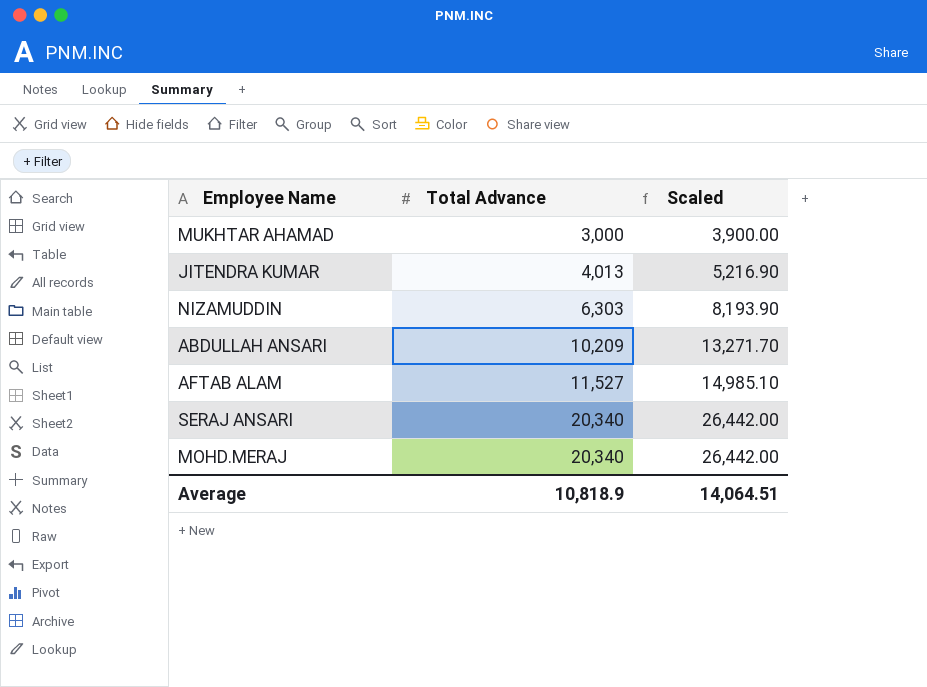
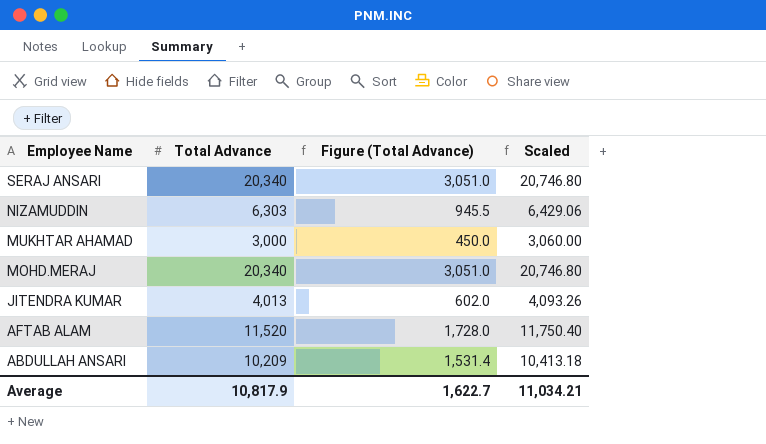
row order: Total Advance ascending -> Employee Name descending
column Figure (Total Advance) | formula: none -> [Total Advance] * 0.15
column Scaled | formula: [Total Advance] * 1.3 -> [Total Advance] * 1.02
AFTAB ALAM | Total Advance: 11,527 -> 11,520
Average | Total Advance: 10,818.9 -> 10,817.9
Average | Scaled: 14,064.51 -> 11,034.21

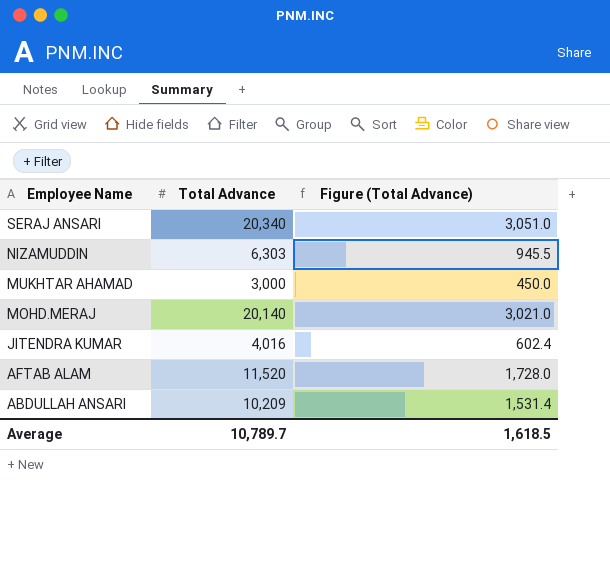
column Scaled | formula: [Total Advance] * 1.02 -> none
MOHD.MERAJ | Total Advance: 20,340 -> 20,140
MOHD.MERAJ | Figure (Total Advance): 3,051.0 -> 3,021.0
JITENDRA KUMAR | Total Advance: 4,013 -> 4,016
JITENDRA KUMAR | Figure (Total Advance): 602.0 -> 602.4
Average | Total Advance: 10,817.9 -> 10,789.7
Average | Figure (Total Advance): 1,622.7 -> 1,618.5

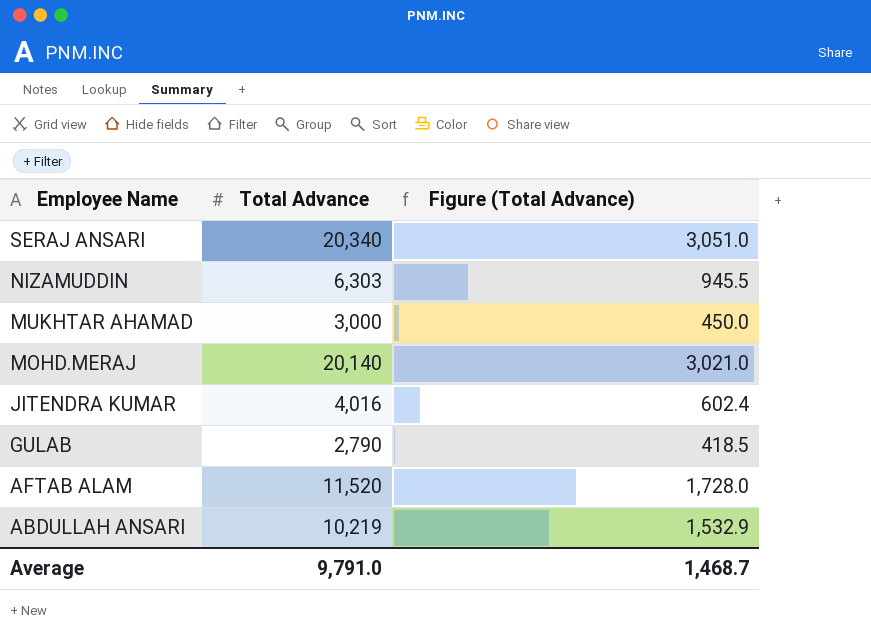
row GULAB: none -> 2,790 | 418.5
ABDULLAH ANSARI | Total Advance: 10,209 -> 10,219
ABDULLAH ANSARI | Figure (Total Advance): 1,531.4 -> 1,532.9
Average | Total Advance: 10,789.7 -> 9,791.0
Average | Figure (Total Advance): 1,618.5 -> 1,468.7

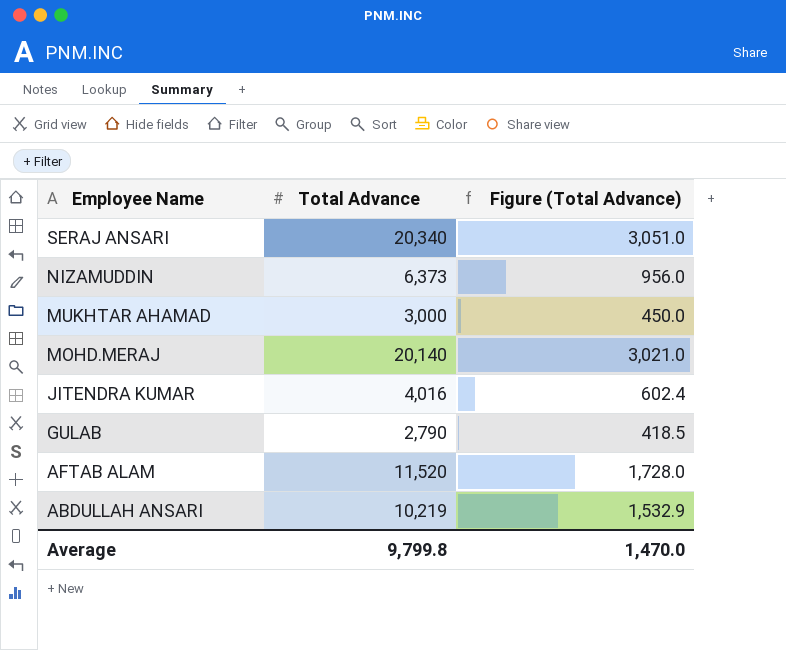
NIZAMUDDIN | Total Advance: 6,303 -> 6,373
NIZAMUDDIN | Figure (Total Advance): 945.5 -> 956.0
Average | Total Advance: 9,791.0 -> 9,799.8
Average | Figure (Total Advance): 1,468.7 -> 1,470.0

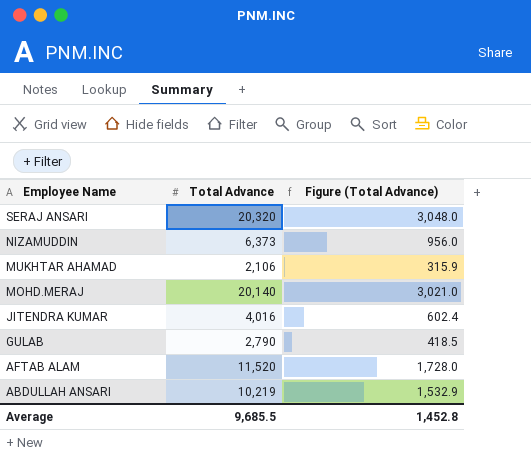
SERAJ ANSARI | Total Advance: 20,340 -> 20,320
SERAJ ANSARI | Figure (Total Advance): 3,051.0 -> 3,048.0
MUKHTAR AHAMAD | Total Advance: 3,000 -> 2,106
MUKHTAR AHAMAD | Figure (Total Advance): 450.0 -> 315.9
Average | Total Advance: 9,799.8 -> 9,685.5
Average | Figure (Total Advance): 1,470.0 -> 1,452.8

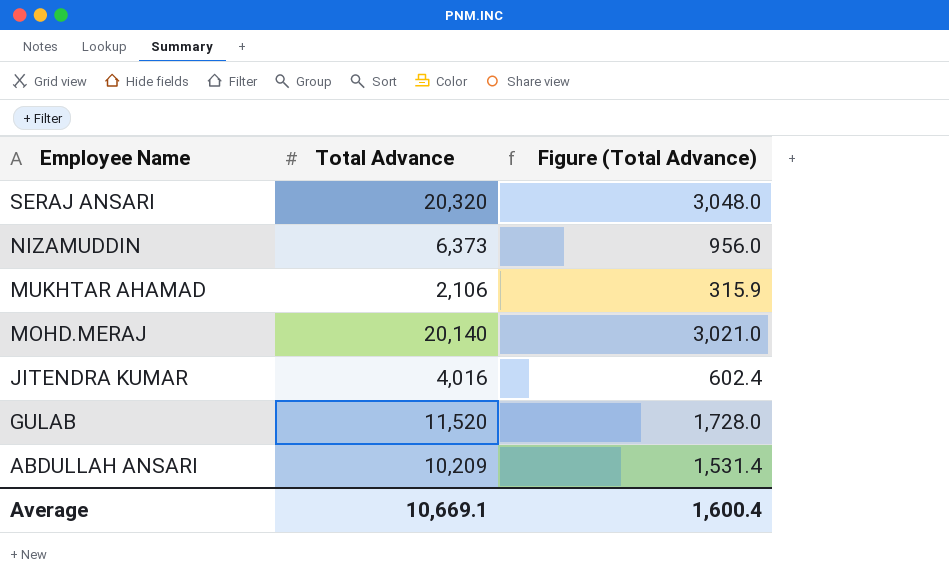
row AFTAB ALAM: 11,520 | 1,728.0 -> none
GULAB | Total Advance: 2,790 -> 11,520
GULAB | Figure (Total Advance): 418.5 -> 1,728.0
ABDULLAH ANSARI | Total Advance: 10,219 -> 10,209
ABDULLAH ANSARI | Figure (Total Advance): 1,532.9 -> 1,531.4
Average | Total Advance: 9,685.5 -> 10,669.1
Average | Figure (Total Advance): 1,452.8 -> 1,600.4

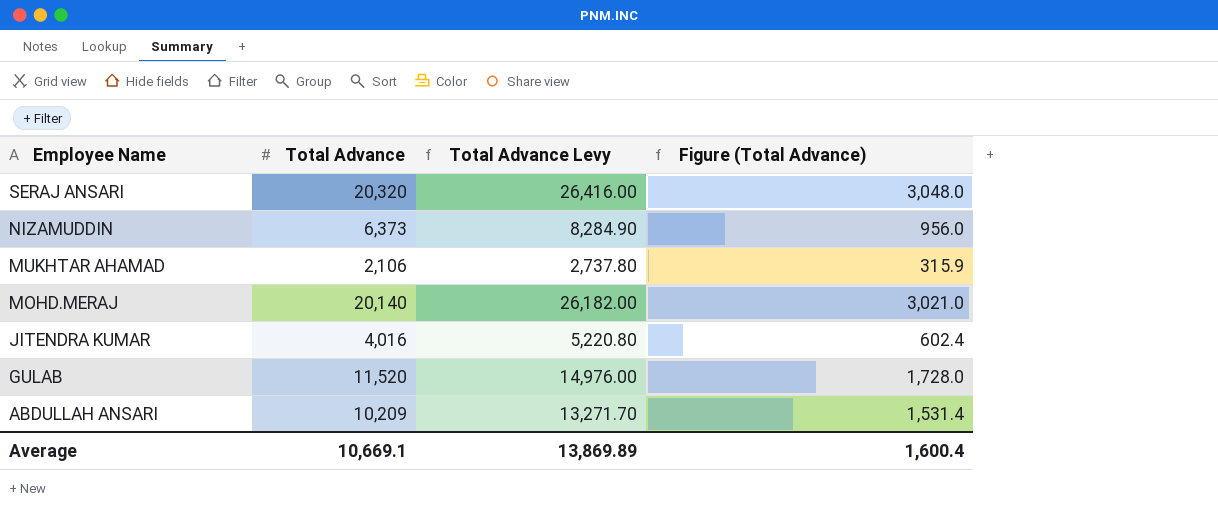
column Total Advance Levy | formula: none -> [Total Advance] * 1.3

